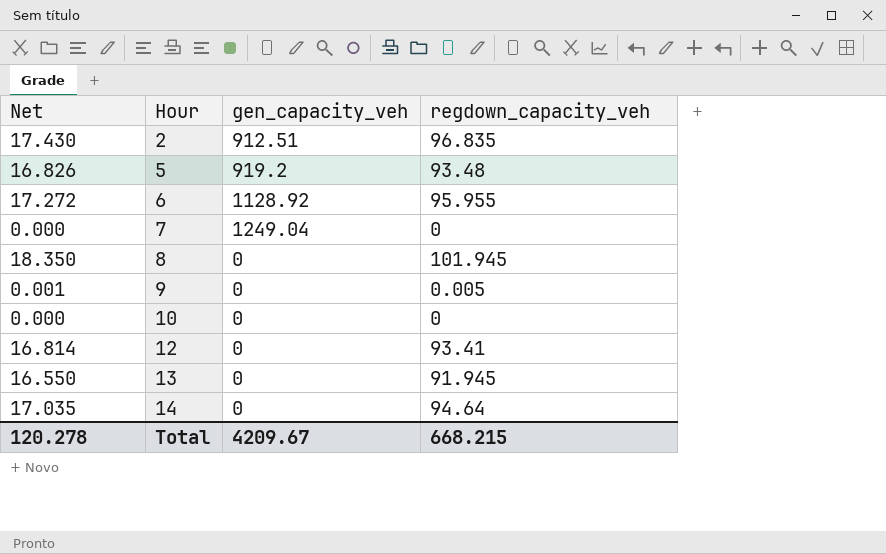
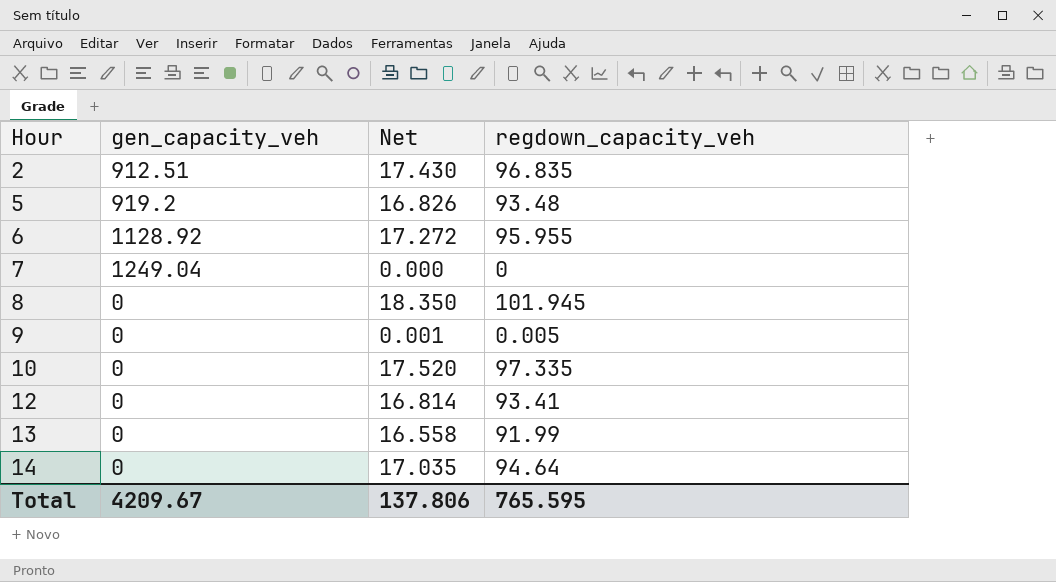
column Net | position: 1 -> 3
10 | Net: 0.000 -> 17.520
10 | regdown_capacity_veh: 0 -> 97.335
13 | Net: 16.550 -> 16.558
13 | regdown_capacity_veh: 91.945 -> 91.99
Total | Net: 120.278 -> 137.806
Total | regdown_capacity_veh: 668.215 -> 765.595

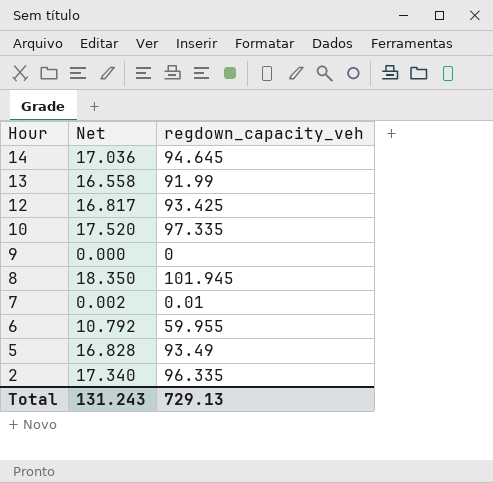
row order: Hour ascending -> Hour descending
column gen_capacity_veh | position: 2 -> none
14 | Net: 17.035 -> 17.036
14 | regdown_capacity_veh: 94.64 -> 94.645
12 | Net: 16.814 -> 16.817
12 | regdown_capacity_veh: 93.41 -> 93.425
9 | Net: 0.001 -> 0.000
9 | regdown_capacity_veh: 0.005 -> 0
7 | Net: 0.000 -> 0.002
7 | regdown_capacity_veh: 0 -> 0.01
6 | Net: 17.272 -> 10.792
6 | regdown_capacity_veh: 95.955 -> 59.955
5 | Net: 16.826 -> 16.828
5 | regdown_capacity_veh: 93.48 -> 93.49
2 | Net: 17.430 -> 17.340
2 | regdown_capacity_veh: 96.835 -> 96.335
Total | Net: 137.806 -> 131.243
Total | regdown_capacity_veh: 765.595 -> 729.13

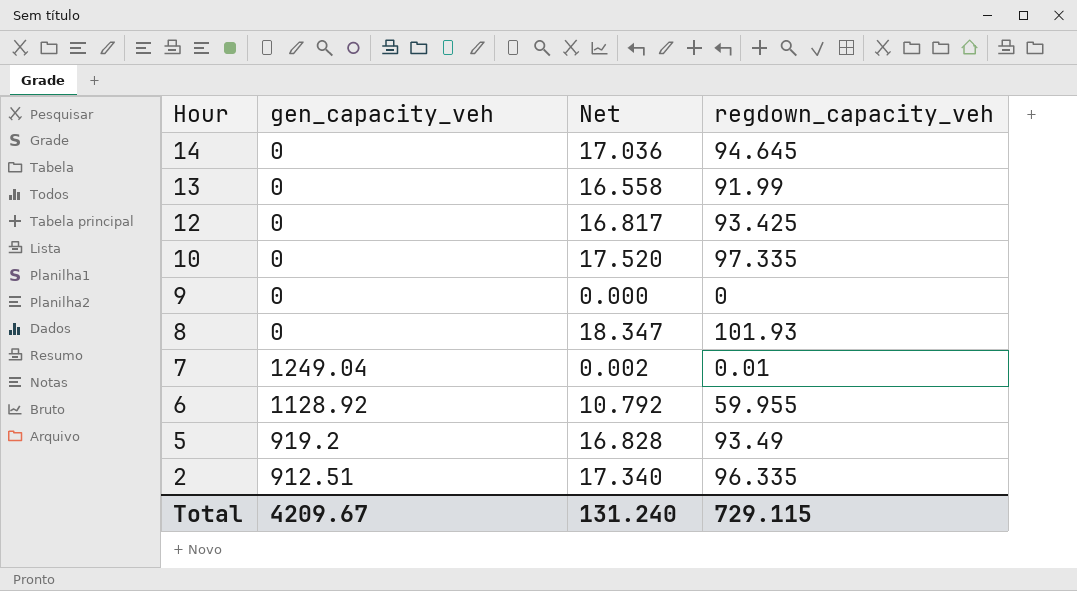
column gen_capacity_veh | position: none -> 2
8 | Net: 18.350 -> 18.347
8 | regdown_capacity_veh: 101.945 -> 101.93
Total | Net: 131.243 -> 131.240
Total | regdown_capacity_veh: 729.13 -> 729.115

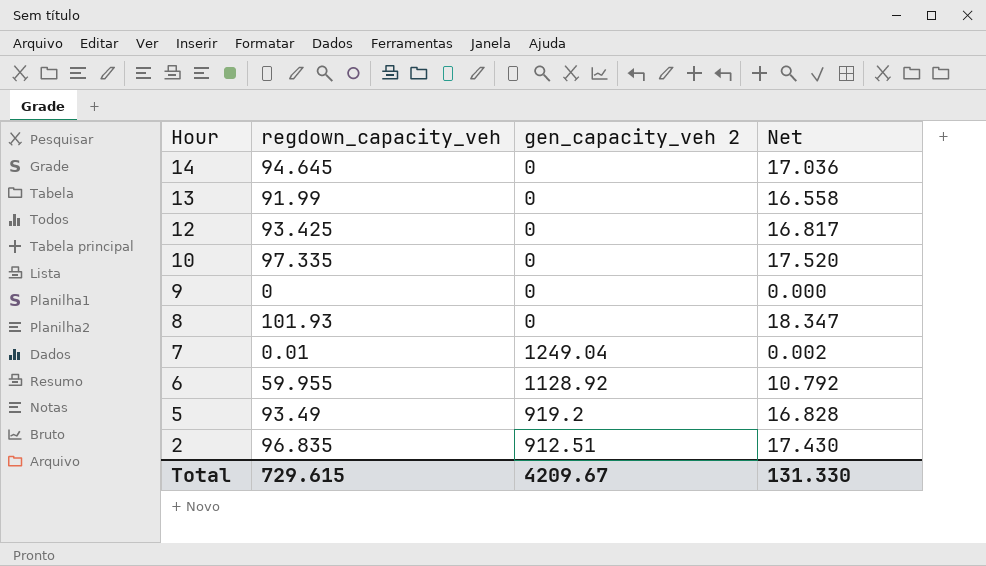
column regdown_capacity_veh | position: 4 -> 2
column name: gen_capacity_veh -> gen_capacity_veh 2
2 | regdown_capacity_veh: 96.335 -> 96.835
2 | Net: 17.340 -> 17.430
Total | regdown_capacity_veh: 729.115 -> 729.615
Total | Net: 131.240 -> 131.330

